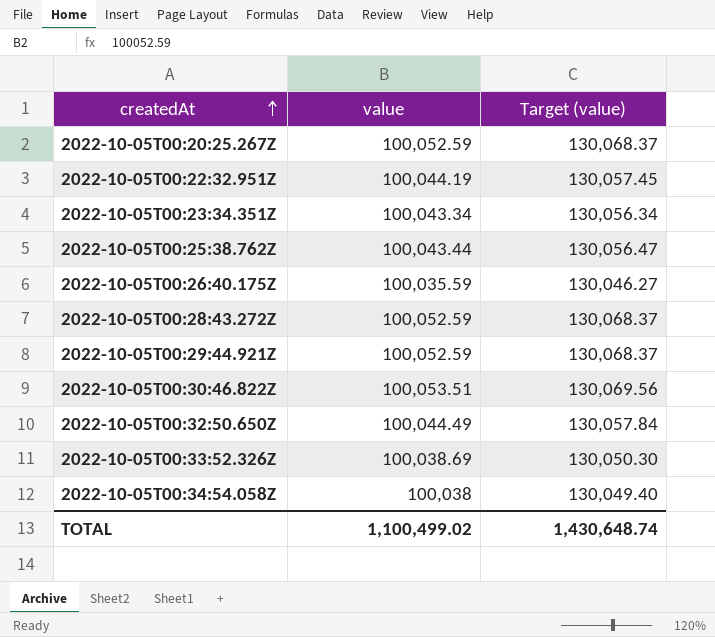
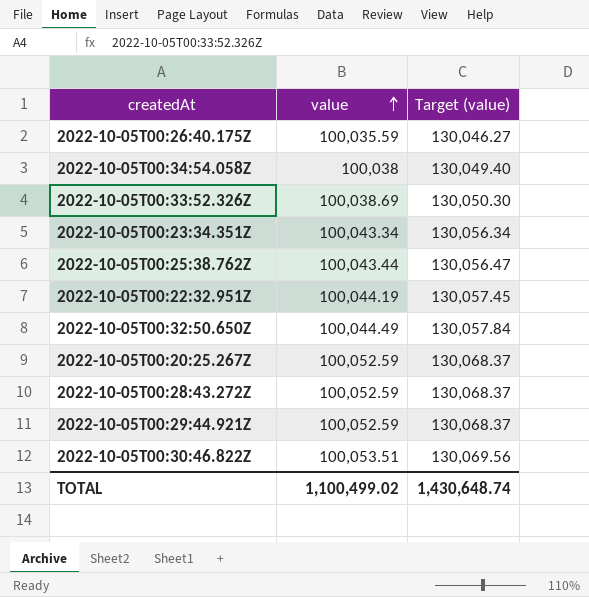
row order: createdAt ascending -> value ascending

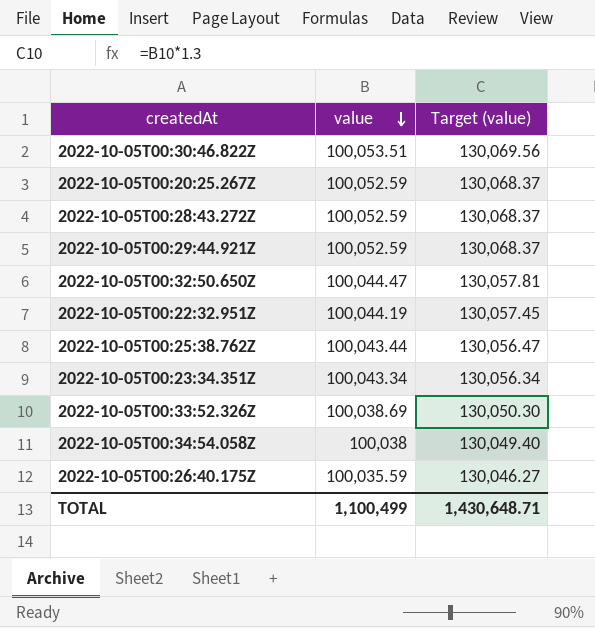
row order: value ascending -> value descending
2022-10-05T00:32:50.650Z | value: 100,044.49 -> 100,044.47
2022-10-05T00:32:50.650Z | Target (value): 130,057.84 -> 130,057.81
TOTAL | value: 1,100,499.02 -> 1,100,499
TOTAL | Target (value): 1,430,648.74 -> 1,430,648.71

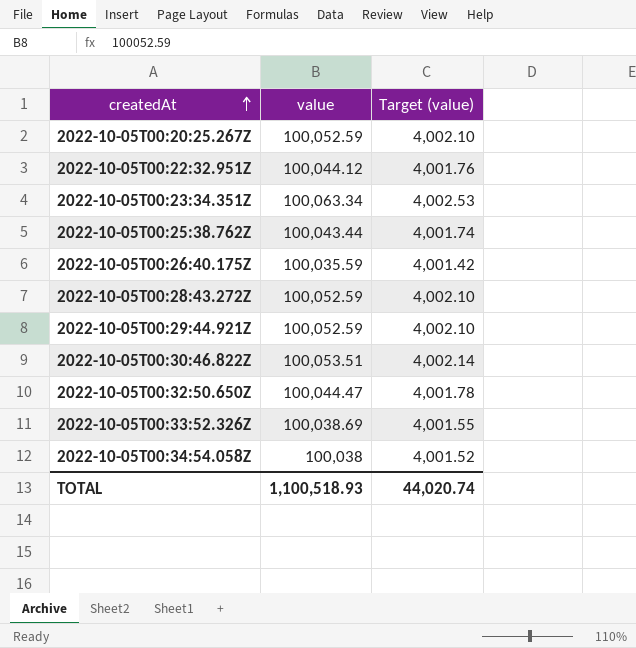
row order: value descending -> createdAt ascending
column Target (value) | formula: [value] * 1.3 -> [value] * 0.04
2022-10-05T00:22:32.951Z | value: 100,044.19 -> 100,044.12
2022-10-05T00:23:34.351Z | value: 100,043.34 -> 100,063.34
TOTAL | value: 1,100,499 -> 1,100,518.93
TOTAL | Target (value): 1,430,648.71 -> 44,020.74

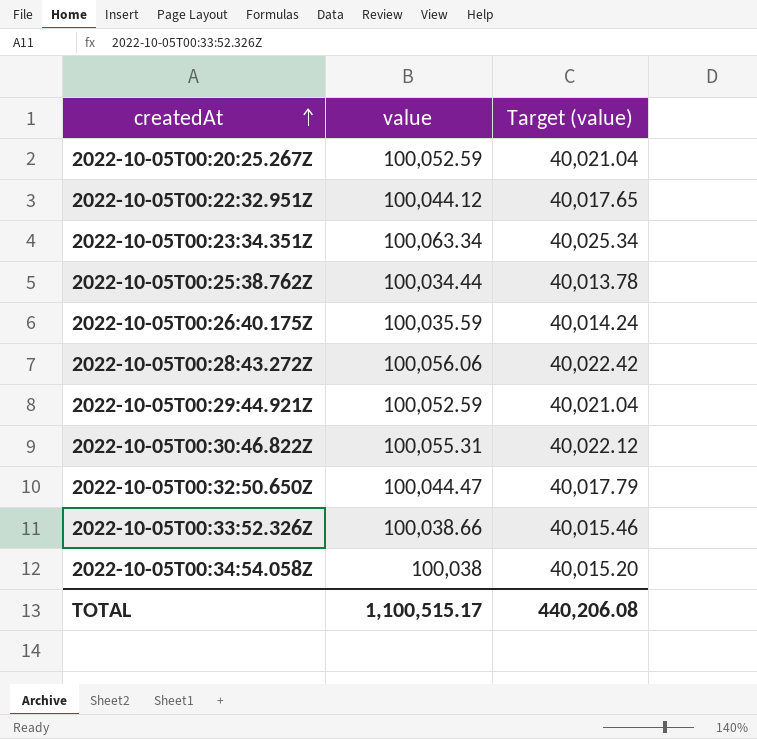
column Target (value) | formula: [value] * 0.04 -> [value] * 0.4
2022-10-05T00:25:38.762Z | value: 100,043.44 -> 100,034.44
2022-10-05T00:28:43.272Z | value: 100,052.59 -> 100,056.06
2022-10-05T00:30:46.822Z | value: 100,053.51 -> 100,055.31
2022-10-05T00:33:52.326Z | value: 100,038.69 -> 100,038.66
TOTAL | value: 1,100,518.93 -> 1,100,515.17
TOTAL | Target (value): 44,020.74 -> 440,206.08

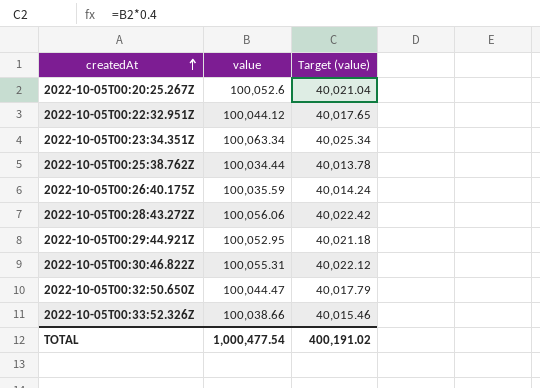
row 2022-10-05T00:34:54.058Z: 100,038 | 40,015.20 -> none
2022-10-05T00:20:25.267Z | value: 100,052.59 -> 100,052.6
2022-10-05T00:29:44.921Z | value: 100,052.59 -> 100,052.95
2022-10-05T00:29:44.921Z | Target (value): 40,021.04 -> 40,021.18
TOTAL | value: 1,100,515.17 -> 1,000,477.54
TOTAL | Target (value): 440,206.08 -> 400,191.02

